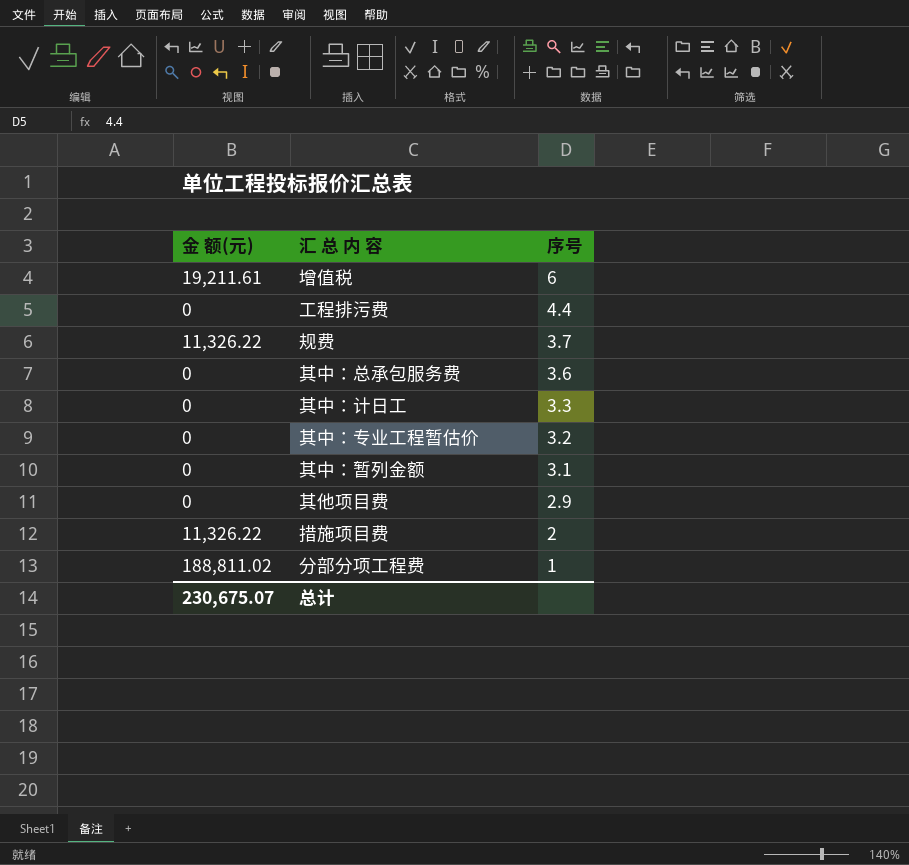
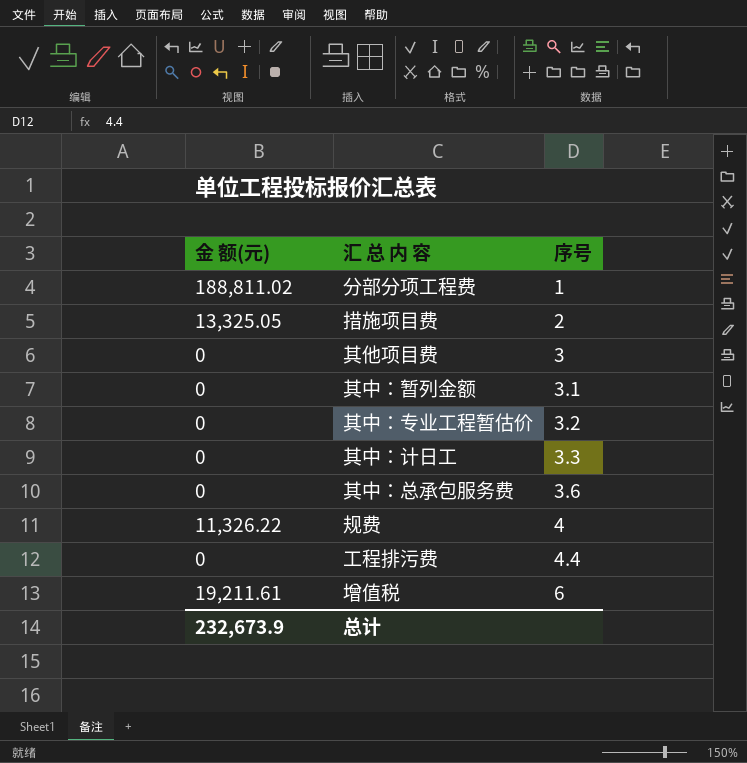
row order: 序号 descending -> 序号 ascending
措施项目费 | 金 额(元): 11,326.22 -> 13,325.05
其他项目费 | 序号: 2.9 -> 3
规费 | 序号: 3.7 -> 4
总计 | 金 额(元): 230,675.07 -> 232,673.9

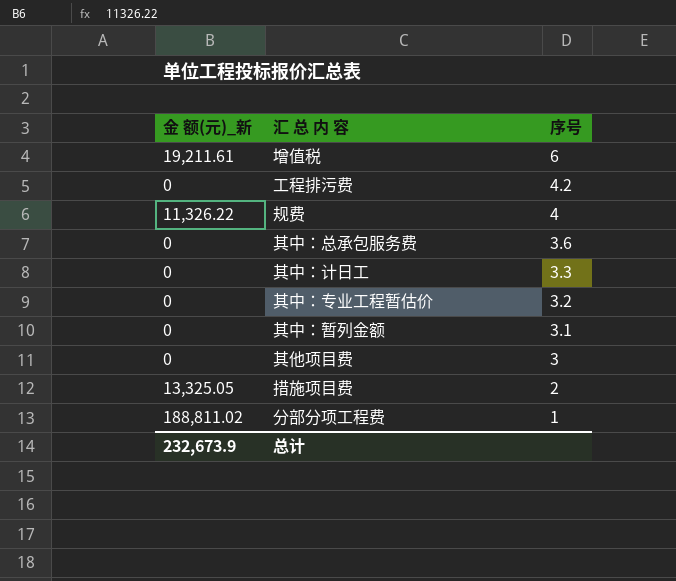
row order: 序号 ascending -> 序号 descending
column name: 金 额(元) -> 金 额(元)_新
工程排污费 | 序号: 4.4 -> 4.2

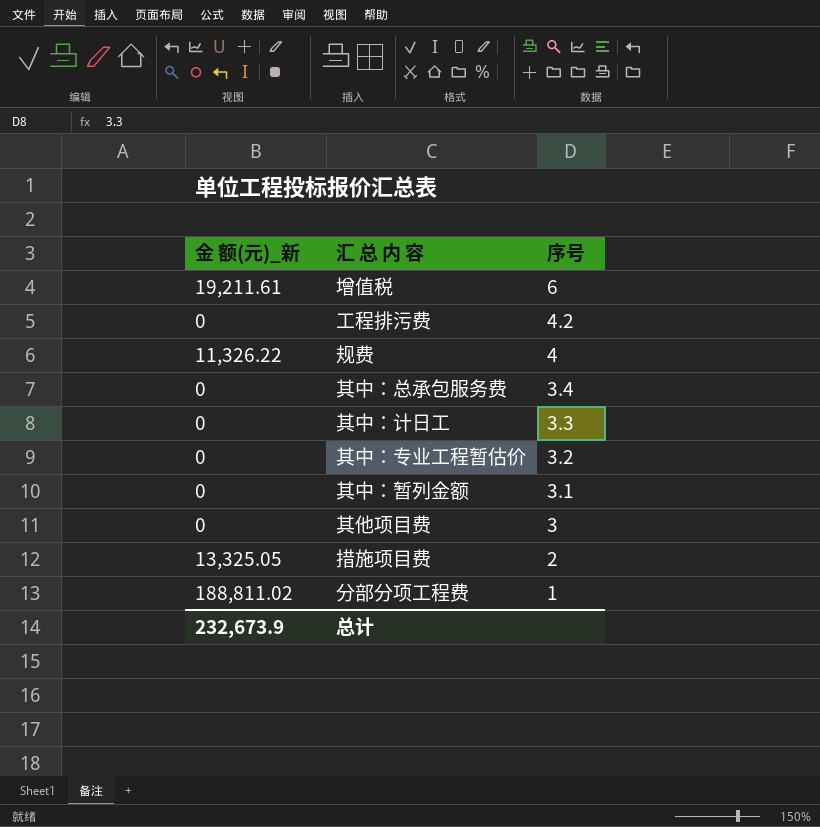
其中：总承包服务费 | 序号: 3.6 -> 3.4

